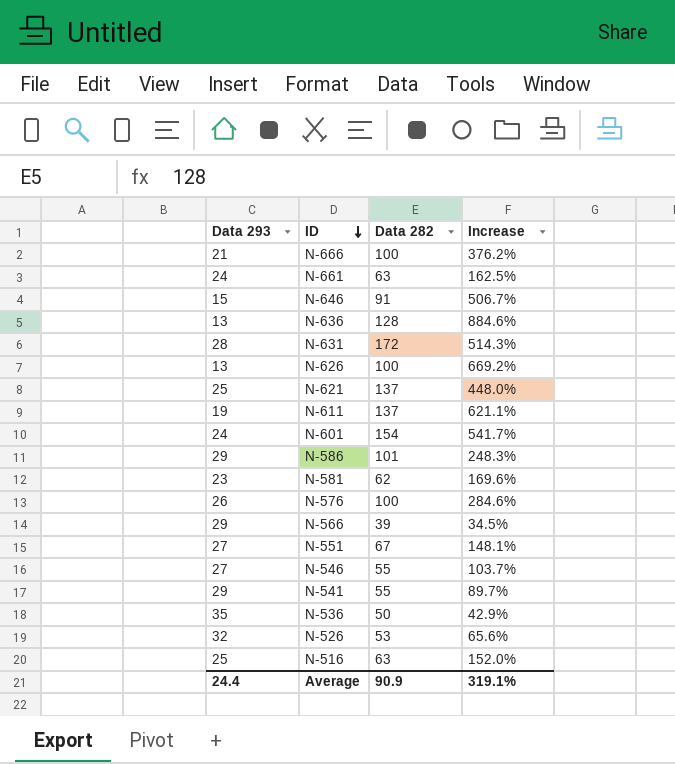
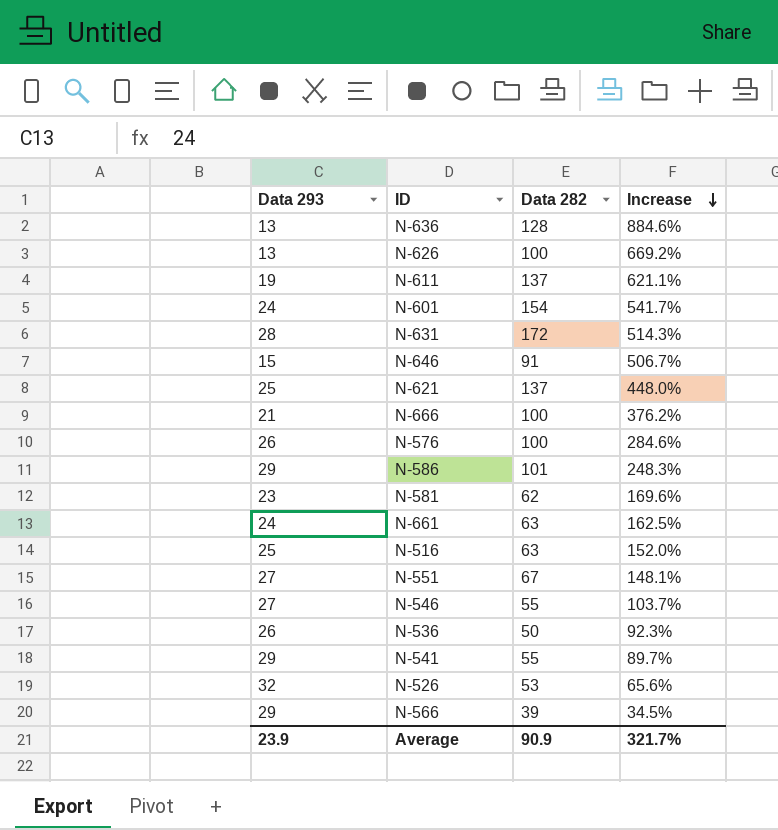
row order: ID descending -> Increase descending
N-536 | Data 293: 35 -> 26
N-536 | Increase: 42.9% -> 92.3%
Average | Data 293: 24.4 -> 23.9
Average | Increase: 319.1% -> 321.7%

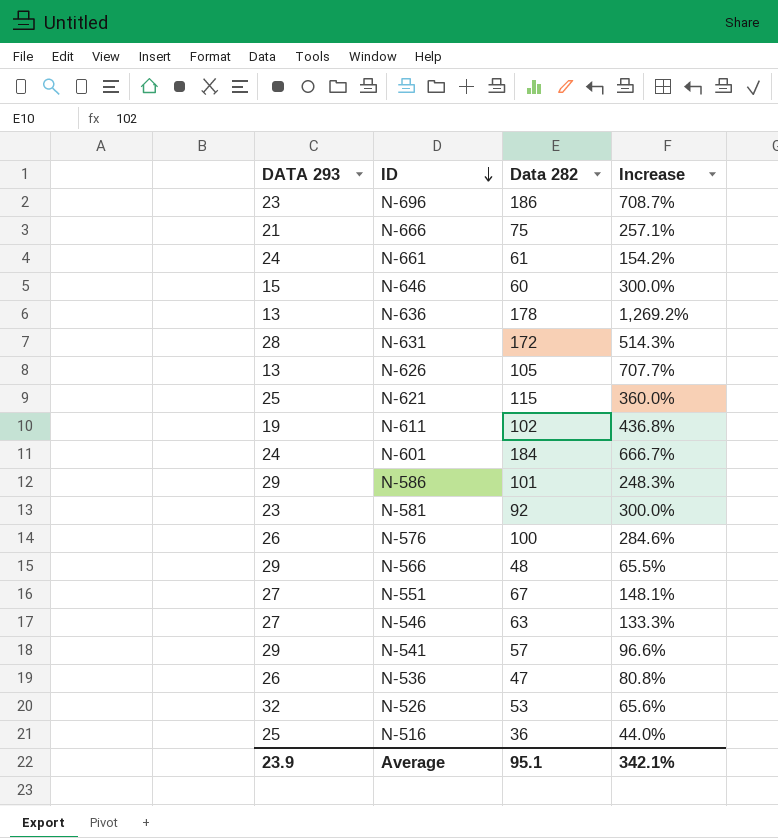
row order: Increase descending -> ID descending
column name: Data 293 -> DATA 293
row N-696: none -> 23 | 186 | 708.7%
N-666 | Data 282: 100 -> 75
N-666 | Increase: 376.2% -> 257.1%
N-661 | Data 282: 63 -> 61
N-661 | Increase: 162.5% -> 154.2%
N-646 | Data 282: 91 -> 60
N-646 | Increase: 506.7% -> 300.0%
N-636 | Data 282: 128 -> 178
N-636 | Increase: 884.6% -> 1,269.2%
N-626 | Data 282: 100 -> 105
N-626 | Increase: 669.2% -> 707.7%
N-621 | Data 282: 137 -> 115
N-621 | Increase: 448.0% -> 360.0%
N-611 | Data 282: 137 -> 102
N-611 | Increase: 621.1% -> 436.8%
N-601 | Data 282: 154 -> 184
N-601 | Increase: 541.7% -> 666.7%
N-581 | Data 282: 62 -> 92
N-581 | Increase: 169.6% -> 300.0%
N-566 | Data 282: 39 -> 48
N-566 | Increase: 34.5% -> 65.5%
N-546 | Data 282: 55 -> 63
N-546 | Increase: 103.7% -> 133.3%
N-541 | Data 282: 55 -> 57
N-541 | Increase: 89.7% -> 96.6%
N-536 | Data 282: 50 -> 47
N-536 | Increase: 92.3% -> 80.8%
N-516 | Data 282: 63 -> 36
N-516 | Increase: 152.0% -> 44.0%
Average | Data 282: 90.9 -> 95.1
Average | Increase: 321.7% -> 342.1%

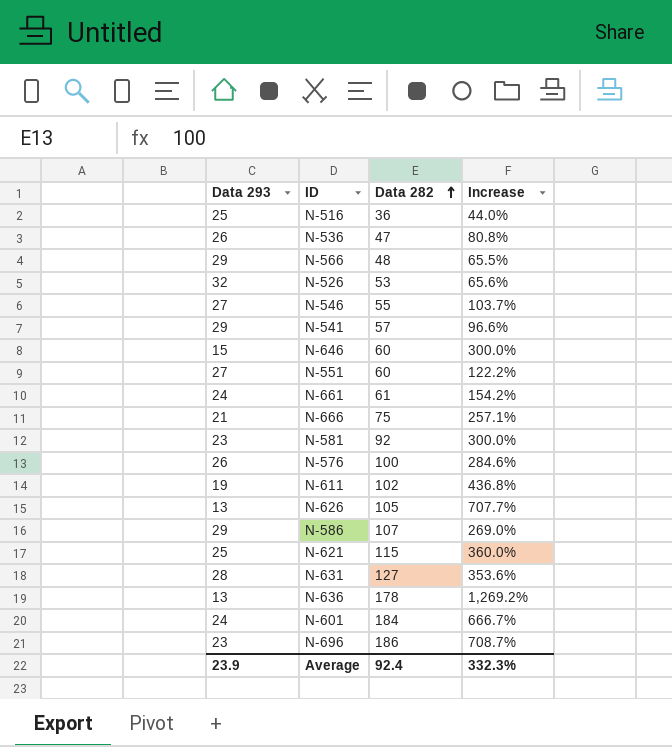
row order: ID descending -> Data 282 ascending
column name: DATA 293 -> Data 293
N-546 | Data 282: 63 -> 55
N-546 | Increase: 133.3% -> 103.7%
N-551 | Data 282: 67 -> 60
N-551 | Increase: 148.1% -> 122.2%
N-586 | Data 282: 101 -> 107
N-586 | Increase: 248.3% -> 269.0%
N-631 | Data 282: 172 -> 127
N-631 | Increase: 514.3% -> 353.6%
Average | Data 282: 95.1 -> 92.4
Average | Increase: 342.1% -> 332.3%

